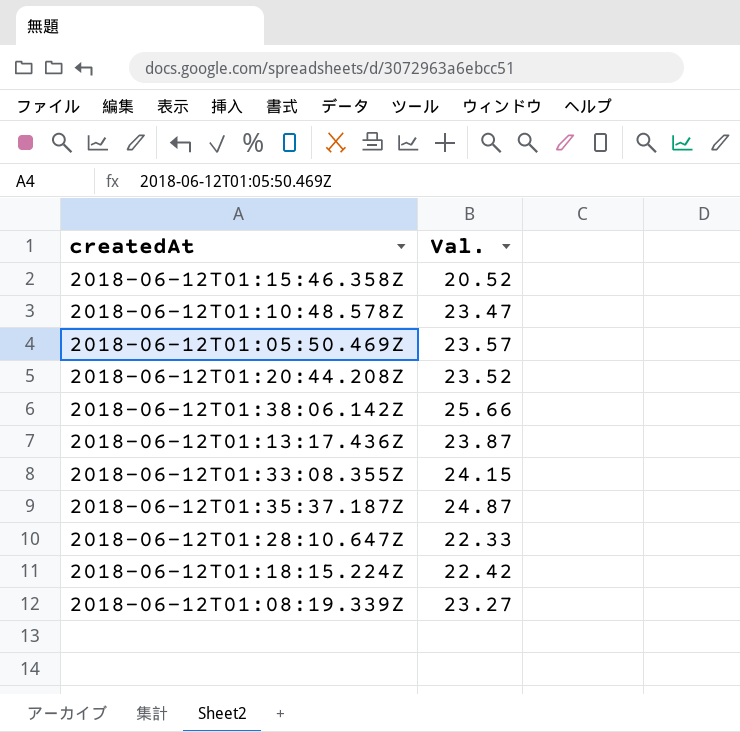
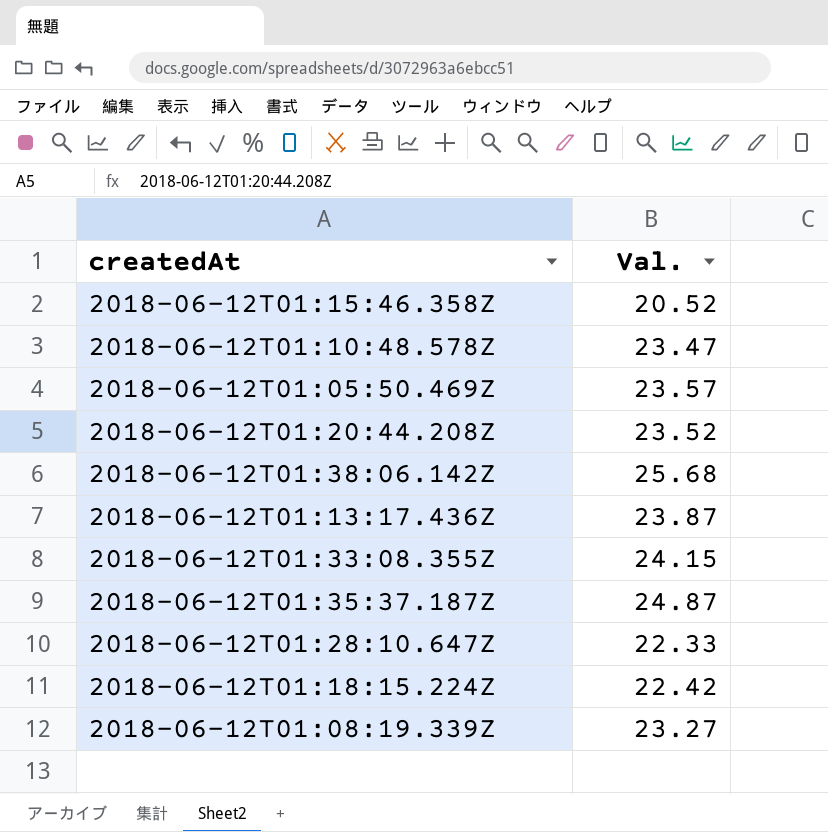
2018-06-12T01:38:06.142Z | Val.: 25.66 -> 25.68

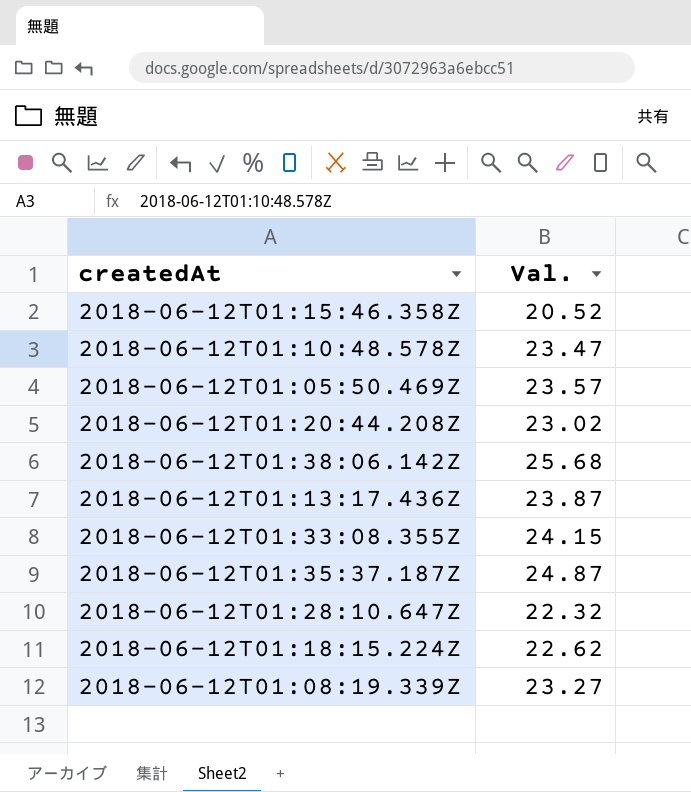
2018-06-12T01:20:44.208Z | Val.: 23.52 -> 23.02
2018-06-12T01:28:10.647Z | Val.: 22.33 -> 22.32
2018-06-12T01:18:15.224Z | Val.: 22.42 -> 22.62

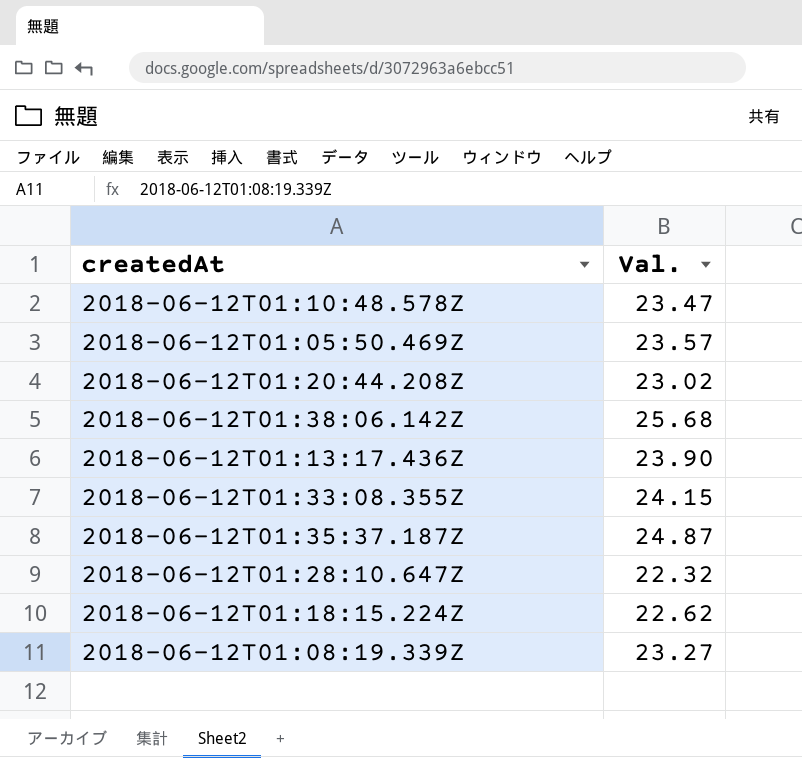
row 2018-06-12T01:15:46.358Z: 20.52 -> none
2018-06-12T01:13:17.436Z | Val.: 23.87 -> 23.90

